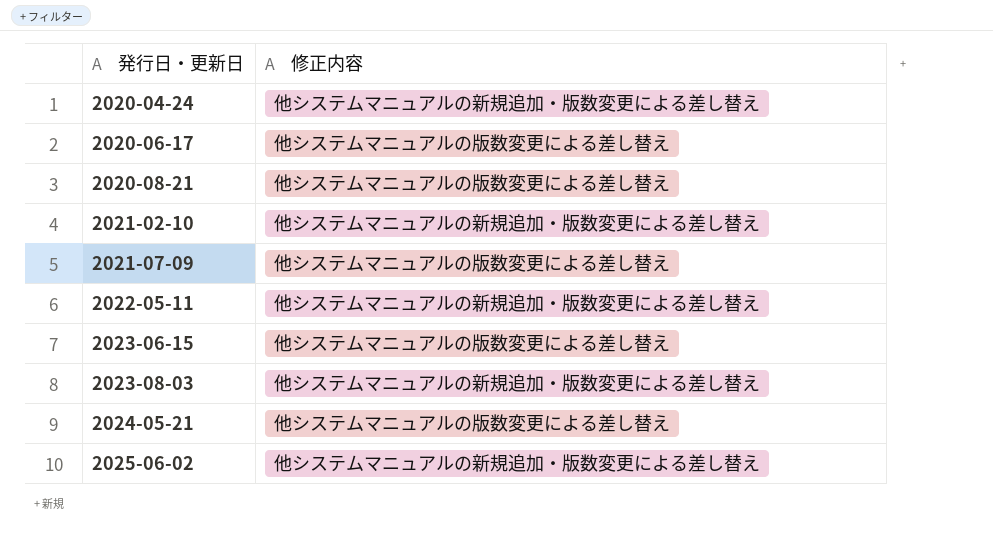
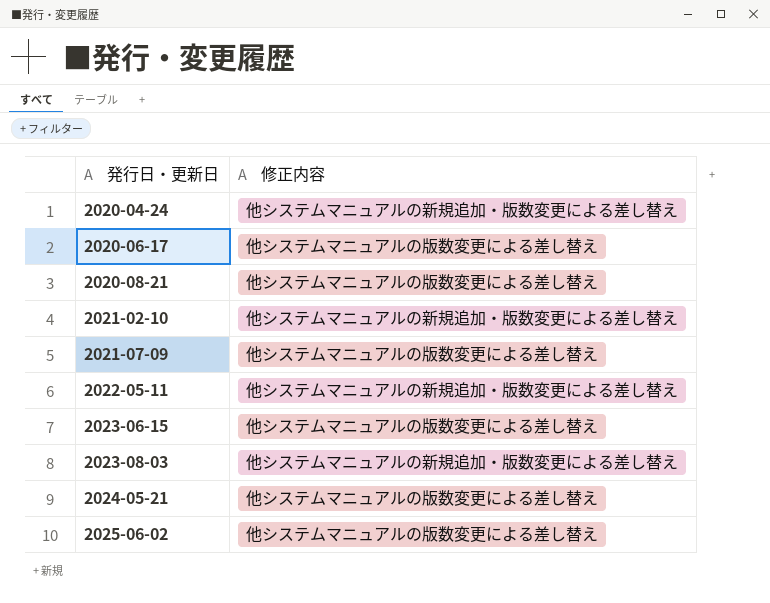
2025-06-02 | 修正内容: 他システムマニュアルの新規追加・版数変更による差し替え -> 他システムマニュアルの版数変更による差し替え

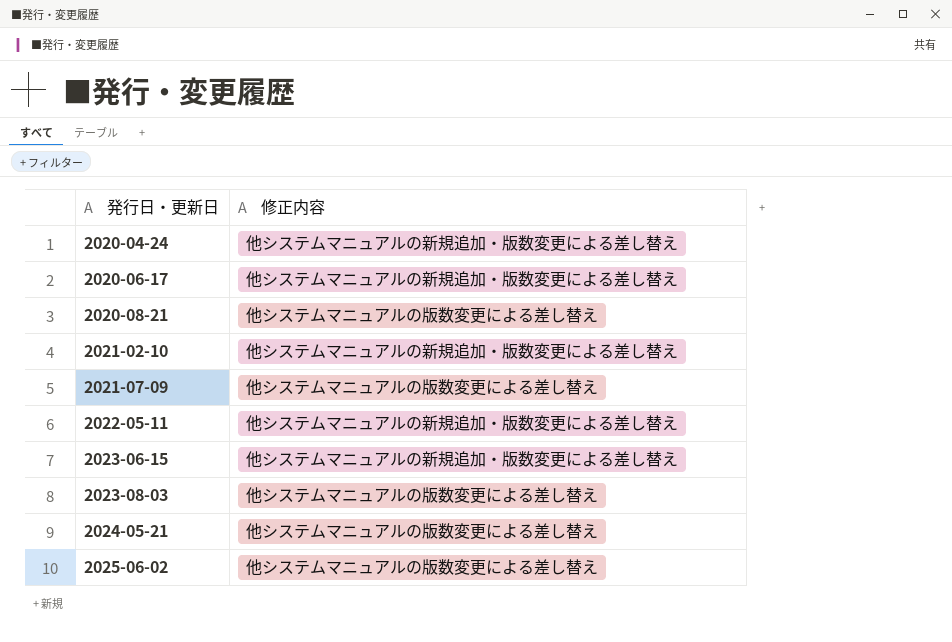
2020-06-17 | 修正内容: 他システムマニュアルの版数変更による差し替え -> 他システムマニュアルの新規追加・版数変更による差し替え
2023-06-15 | 修正内容: 他システムマニュアルの版数変更による差し替え -> 他システムマニュアルの新規追加・版数変更による差し替え
2023-08-03 | 修正内容: 他システムマニュアルの新規追加・版数変更による差し替え -> 他システムマニュアルの版数変更による差し替え

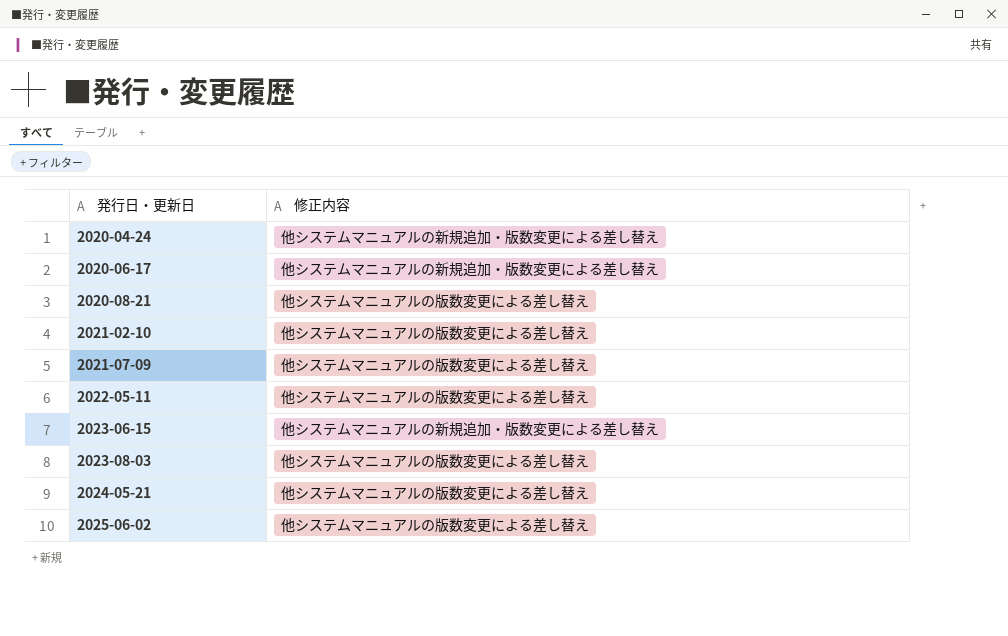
2021-02-10 | 修正内容: 他システムマニュアルの新規追加・版数変更による差し替え -> 他システムマニュアルの版数変更による差し替え
2022-05-11 | 修正内容: 他システムマニュアルの新規追加・版数変更による差し替え -> 他システムマニュアルの版数変更による差し替え

